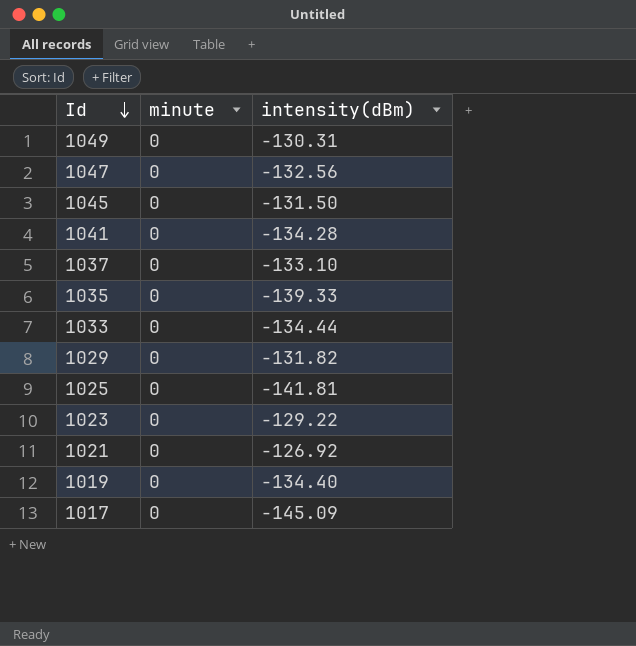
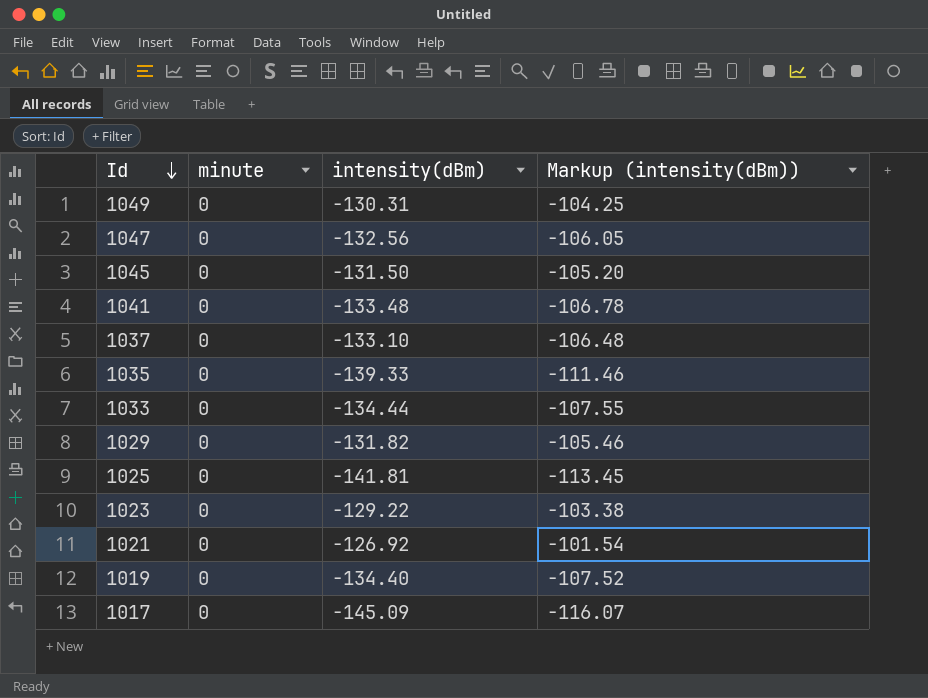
column Markup (intensity(dBm)) | formula: none -> [intensity(dBm)] * 0.8
1041 | intensity(dBm): -134.28 -> -133.48

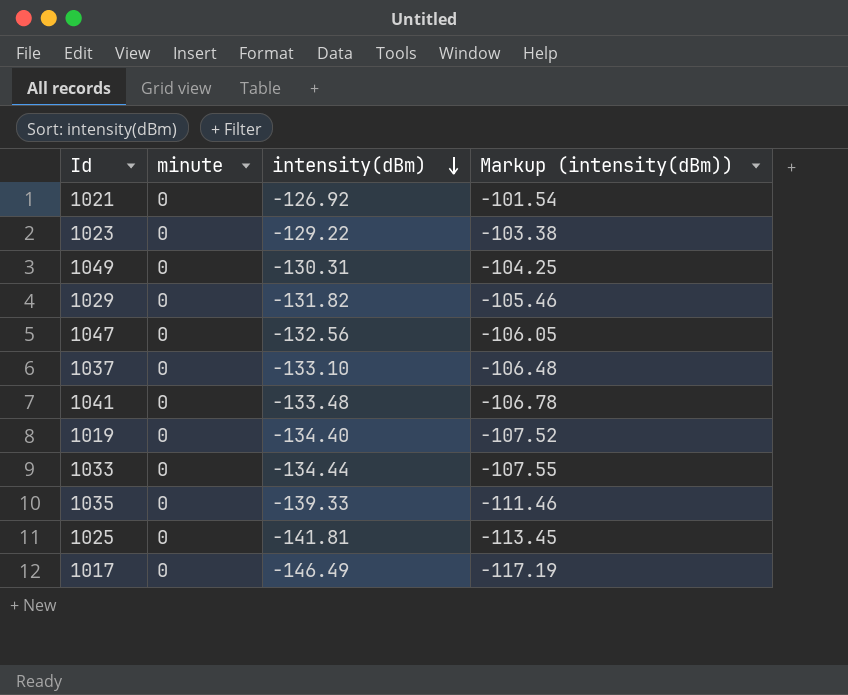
row order: Id descending -> intensity(dBm) descending
row 1045: 0 | -131.50 | -105.20 -> none
1017 | intensity(dBm): -145.09 -> -146.49
1017 | Markup (intensity(dBm)): -116.07 -> -117.19

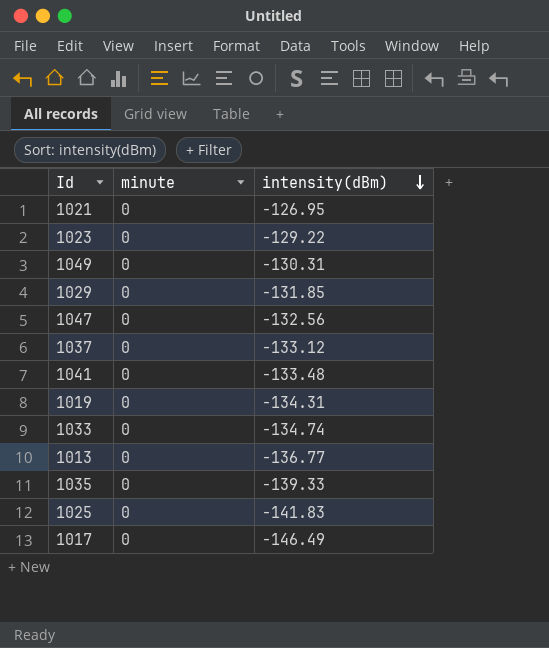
column Markup (intensity(dBm)) | formula: [intensity(dBm)] * 0.8 -> none
1021 | intensity(dBm): -126.92 -> -126.95
1029 | intensity(dBm): -131.82 -> -131.85
1037 | intensity(dBm): -133.10 -> -133.12
1019 | intensity(dBm): -134.40 -> -134.31
1033 | intensity(dBm): -134.44 -> -134.74
row 1013: none -> 0 | -136.77
1025 | intensity(dBm): -141.81 -> -141.83

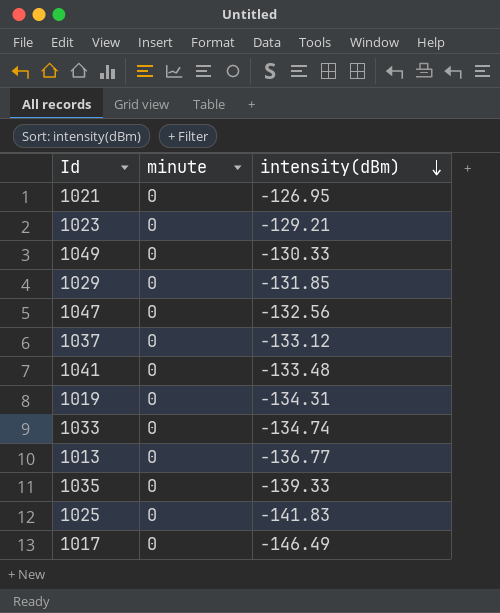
1023 | intensity(dBm): -129.22 -> -129.21
1049 | intensity(dBm): -130.31 -> -130.33

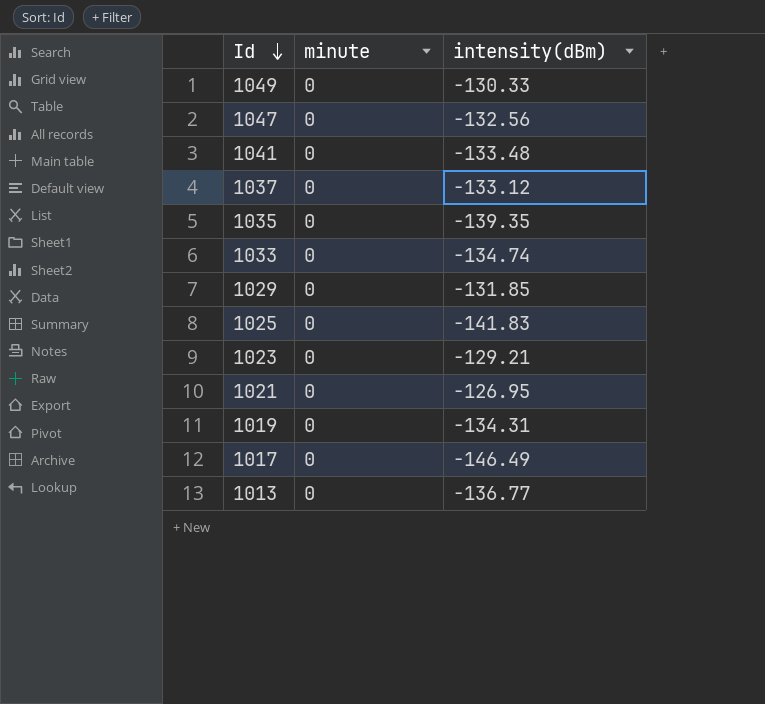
row order: intensity(dBm) descending -> Id descending
1035 | intensity(dBm): -139.33 -> -139.35

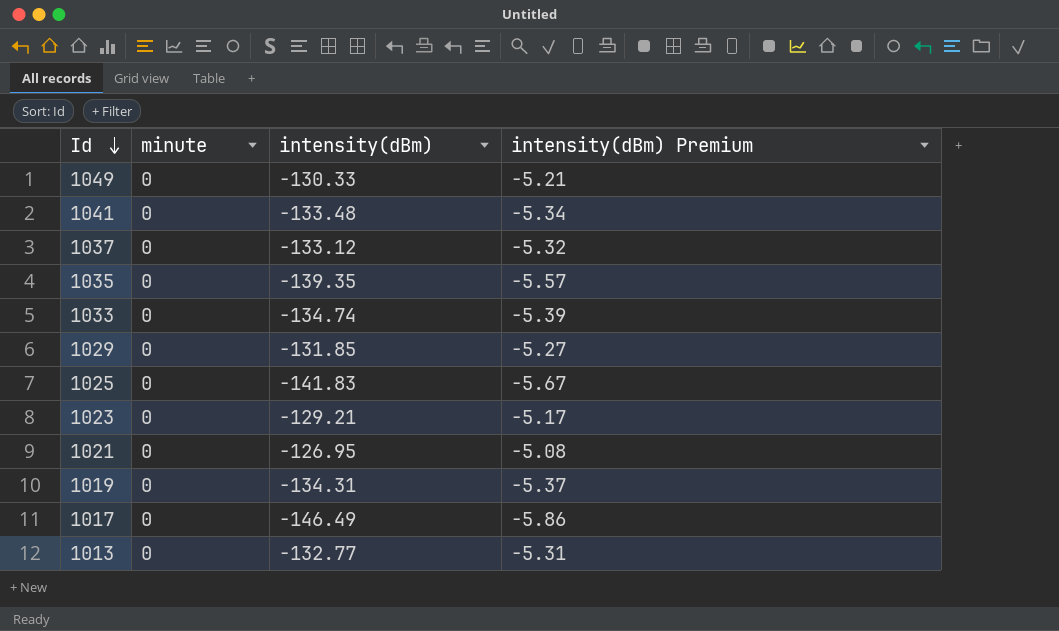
column intensity(dBm) Premium | formula: none -> [intensity(dBm)] * 0.04
row 1047: 0 | -132.56 -> none
1013 | intensity(dBm): -136.77 -> -132.77

